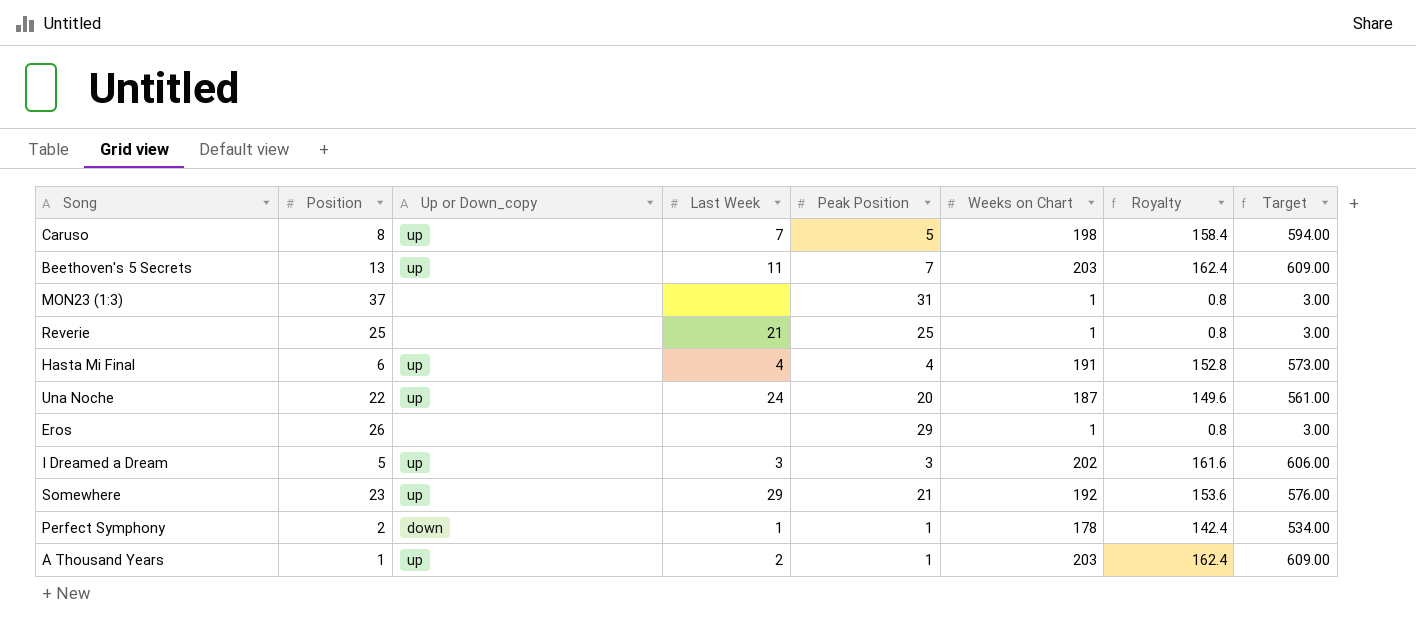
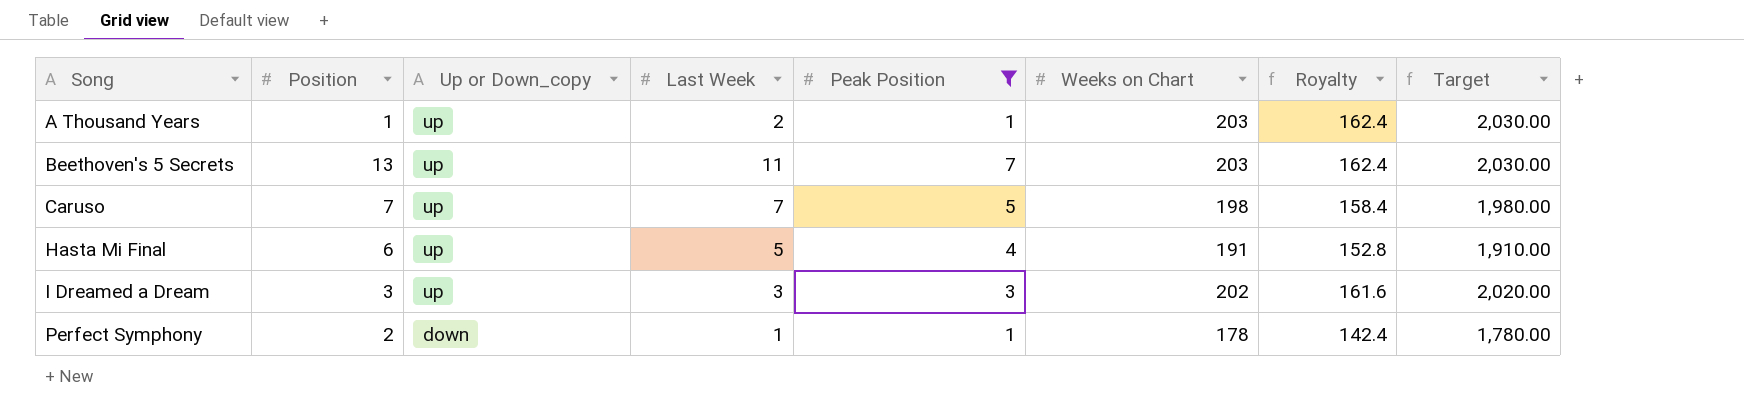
filter: none -> Peak Position <= 7
row order: none -> Song ascending
column Target | formula: [Weeks on Chart] * 3 -> [Weeks on Chart] * 10
Caruso | Position: 8 -> 7
Hasta Mi Final | Last Week: 4 -> 5
I Dreamed a Dream | Position: 5 -> 3

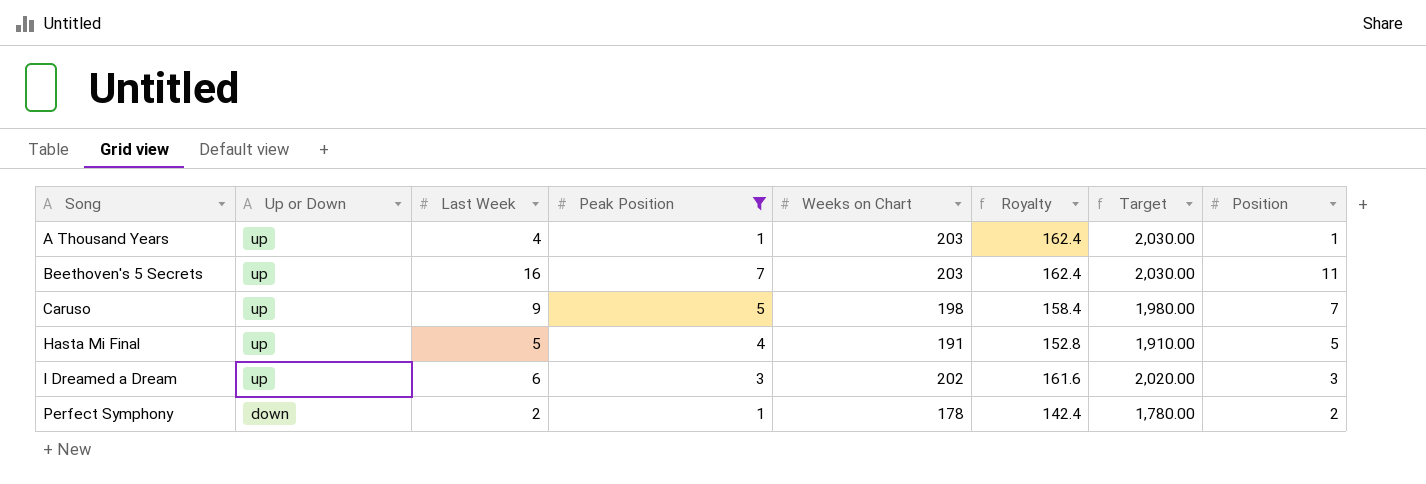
column name: Up or Down_copy -> Up or Down
column Position | position: 2 -> 8
A Thousand Years | Last Week: 2 -> 4
Beethoven's 5 Secrets | Last Week: 11 -> 16
Beethoven's 5 Secrets | Position: 13 -> 11
Caruso | Last Week: 7 -> 9
Hasta Mi Final | Position: 6 -> 5
I Dreamed a Dream | Last Week: 3 -> 6
Perfect Symphony | Last Week: 1 -> 2

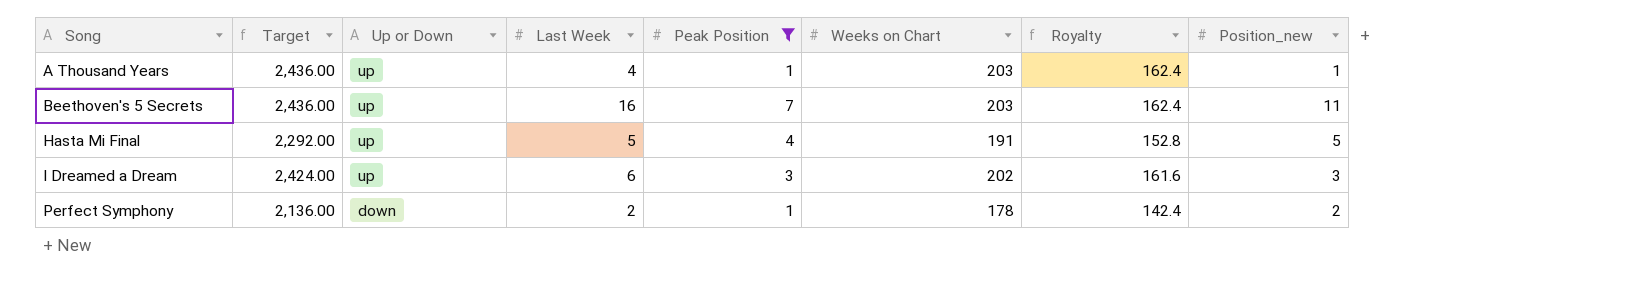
column Target | formula: [Weeks on Chart] * 10 -> [Weeks on Chart] * 12
column Target | position: 7 -> 2
column name: Position -> Position_new
row Caruso: up | 9 | 5 | 198 | 158.4 | 1,980.00 | 7 -> none

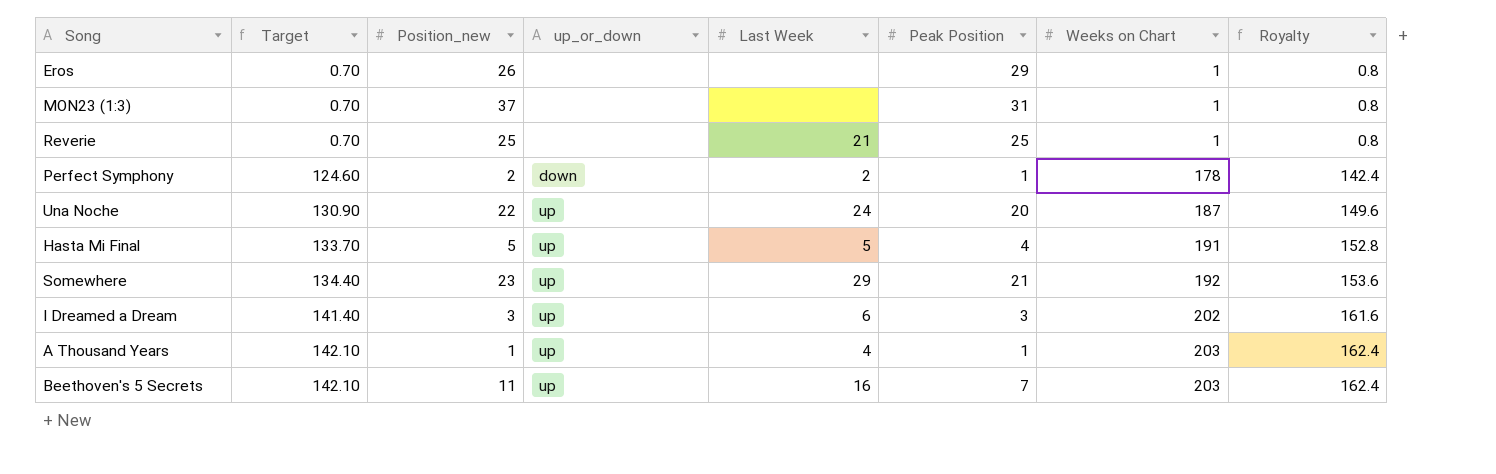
filter: Peak Position <= 7 -> none
row order: Song ascending -> Target ascending
column Target | formula: [Weeks on Chart] * 12 -> [Weeks on Chart] * 0.7
column Position_new | position: 8 -> 3
column name: Up or Down -> up_or_down

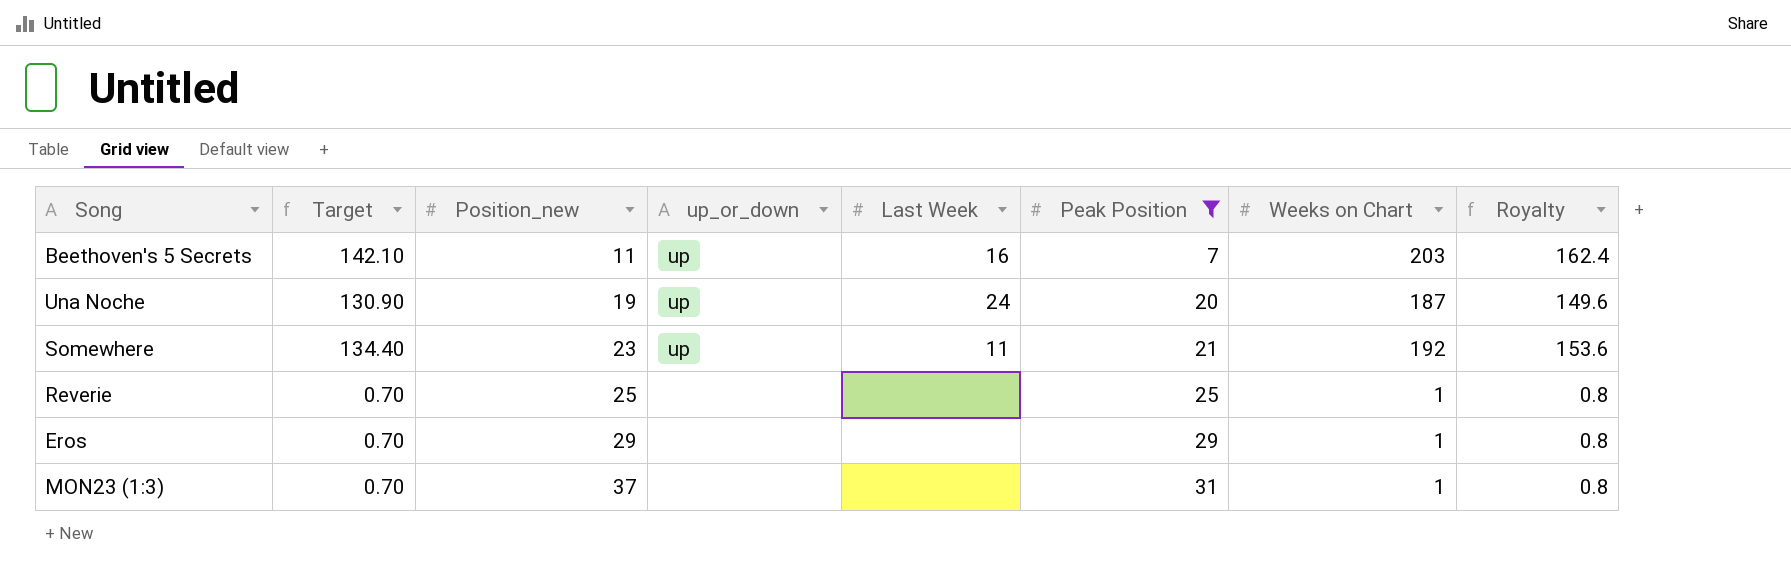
filter: none -> Peak Position >= 7
row order: Target ascending -> Position_new ascending
Una Noche | Position_new: 22 -> 19
Somewhere | Last Week: 29 -> 11
Reverie | Last Week: 21 -> none
Eros | Position_new: 26 -> 29

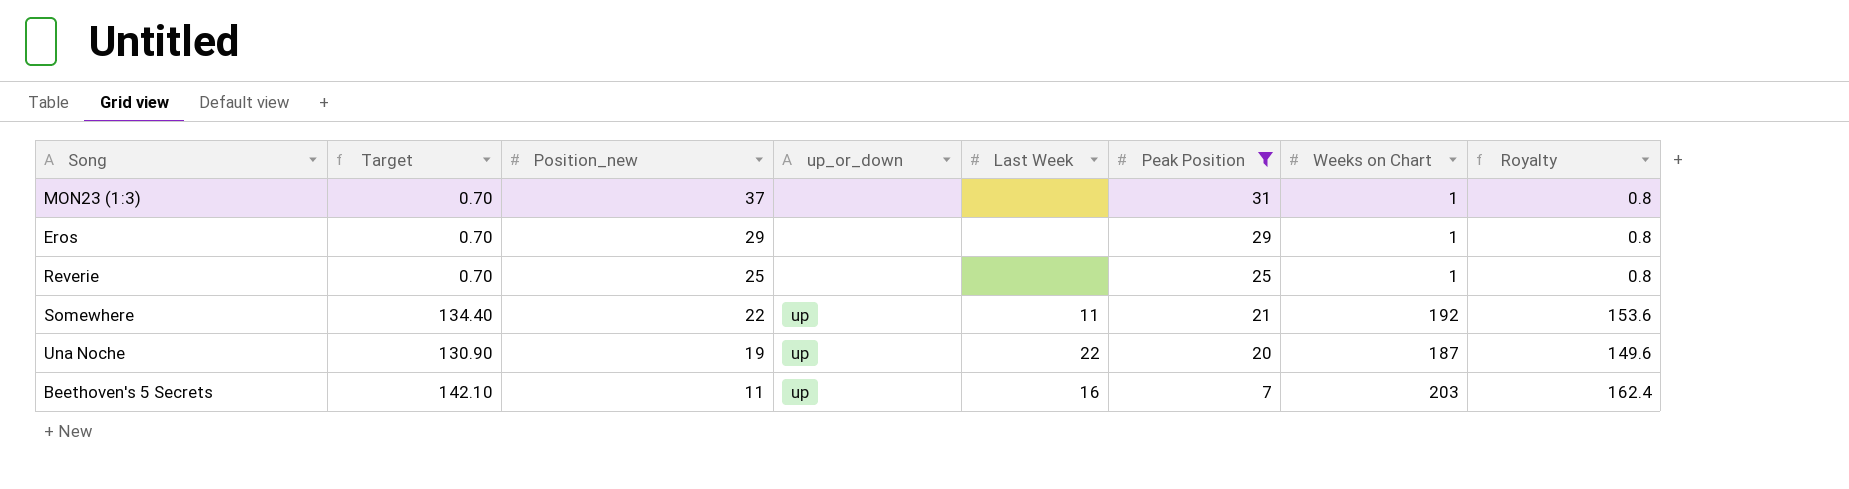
row order: Position_new ascending -> Position_new descending
Somewhere | Position_new: 23 -> 22
Una Noche | Last Week: 24 -> 22

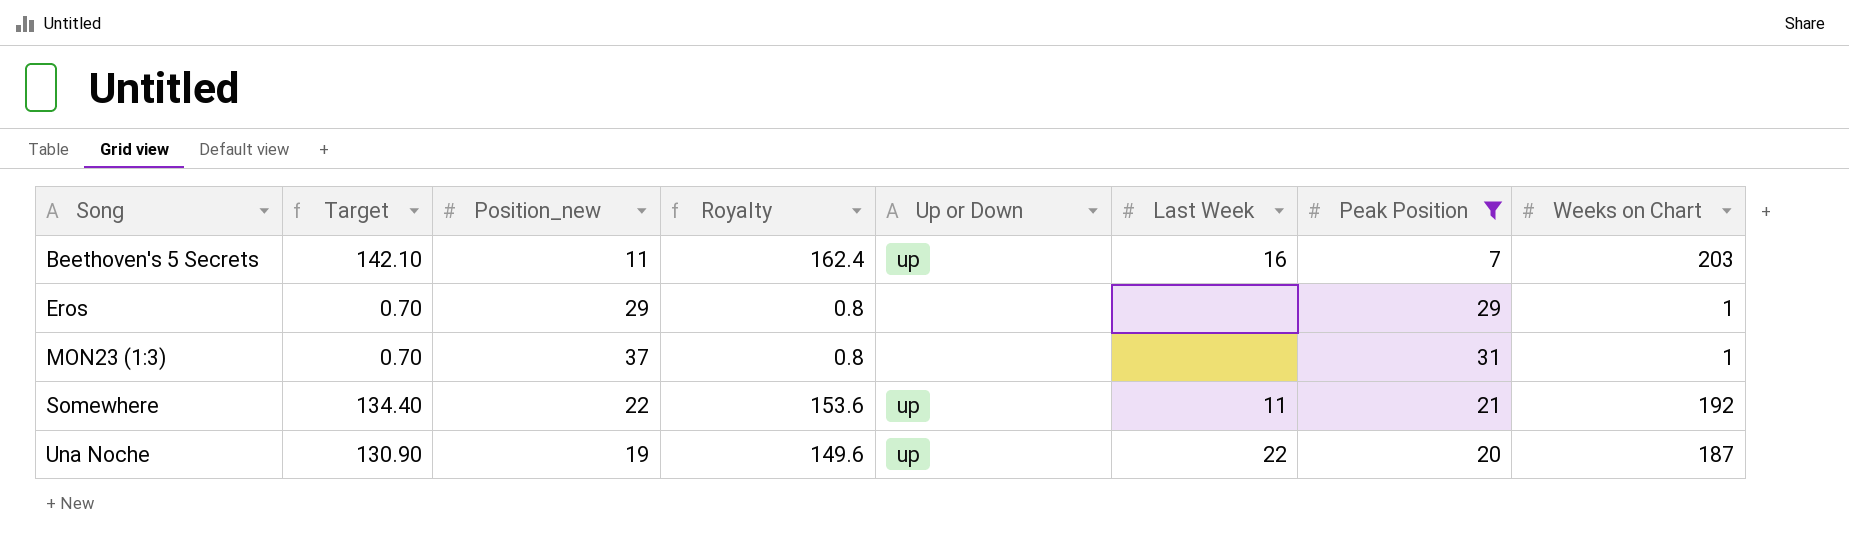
row order: Position_new descending -> Song ascending
column Royalty | position: 8 -> 4
column name: up_or_down -> Up or Down
row Reverie: 0.70 | 25 | none | none | 25 | 1 | 0.8 -> none

